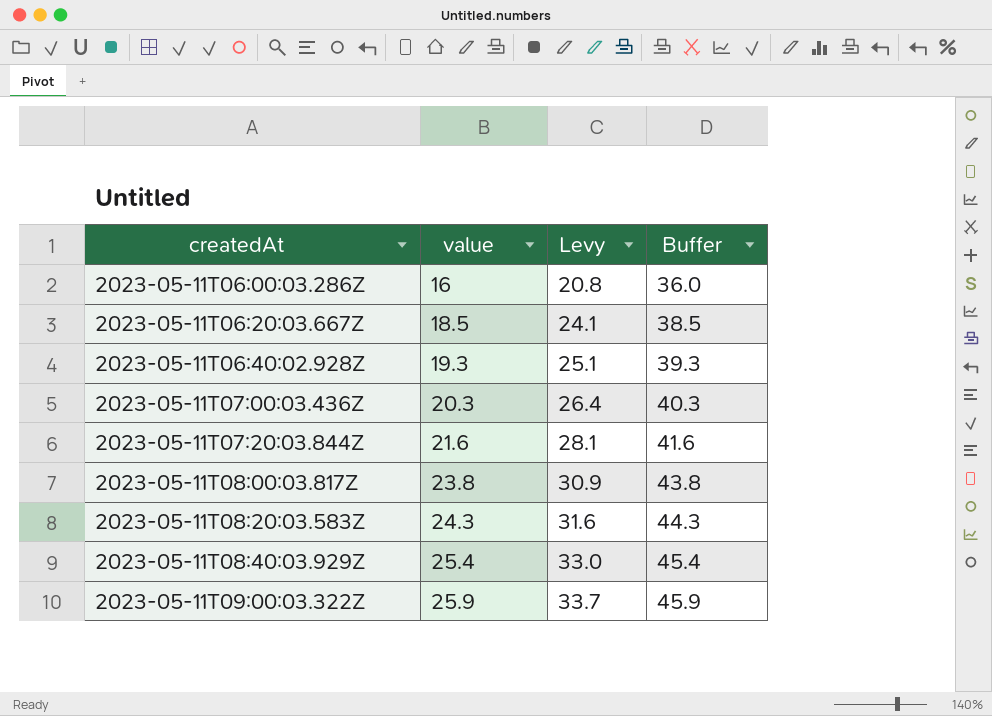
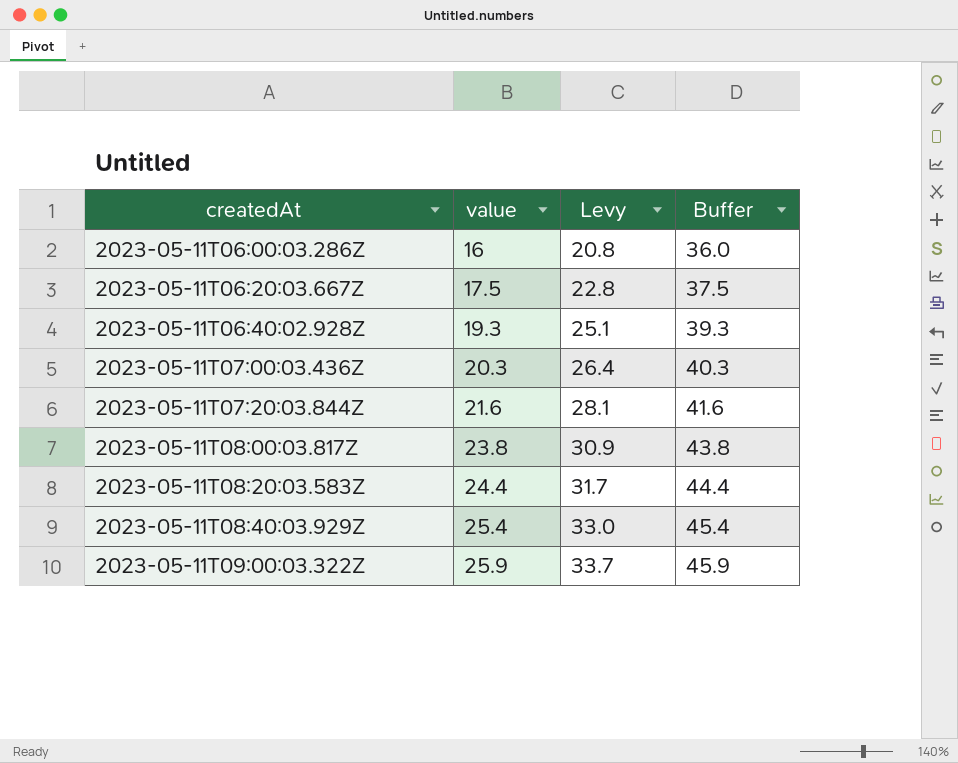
2023-05-11T06:20:03.667Z | value: 18.5 -> 17.5
2023-05-11T06:20:03.667Z | Levy: 24.1 -> 22.8
2023-05-11T06:20:03.667Z | Buffer: 38.5 -> 37.5
2023-05-11T08:20:03.583Z | value: 24.3 -> 24.4
2023-05-11T08:20:03.583Z | Levy: 31.6 -> 31.7
2023-05-11T08:20:03.583Z | Buffer: 44.3 -> 44.4

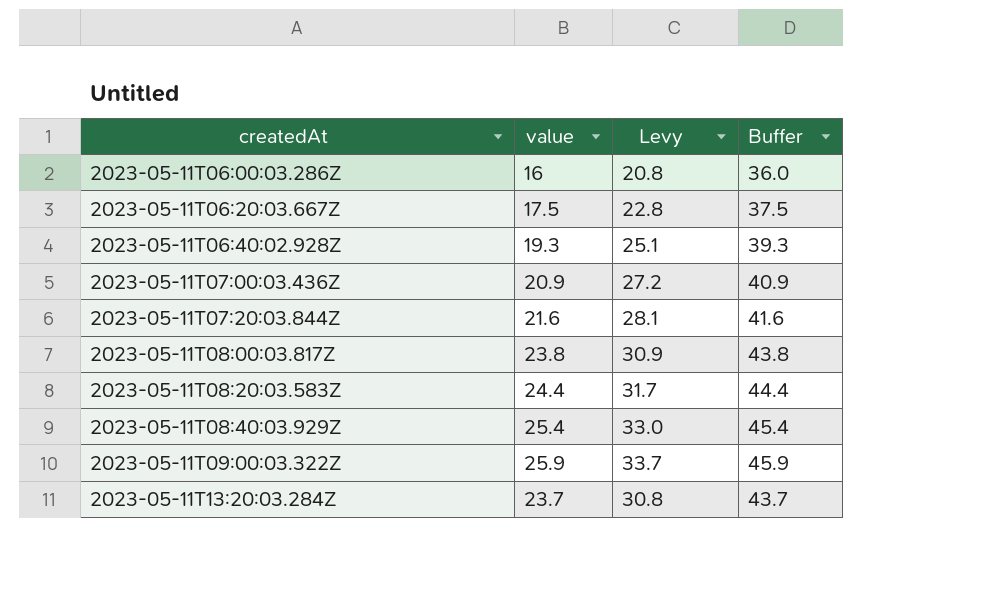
2023-05-11T07:00:03.436Z | value: 20.3 -> 20.9
2023-05-11T07:00:03.436Z | Levy: 26.4 -> 27.2
2023-05-11T07:00:03.436Z | Buffer: 40.3 -> 40.9
row 2023-05-11T13:20:03.284Z: none -> 23.7 | 30.8 | 43.7

